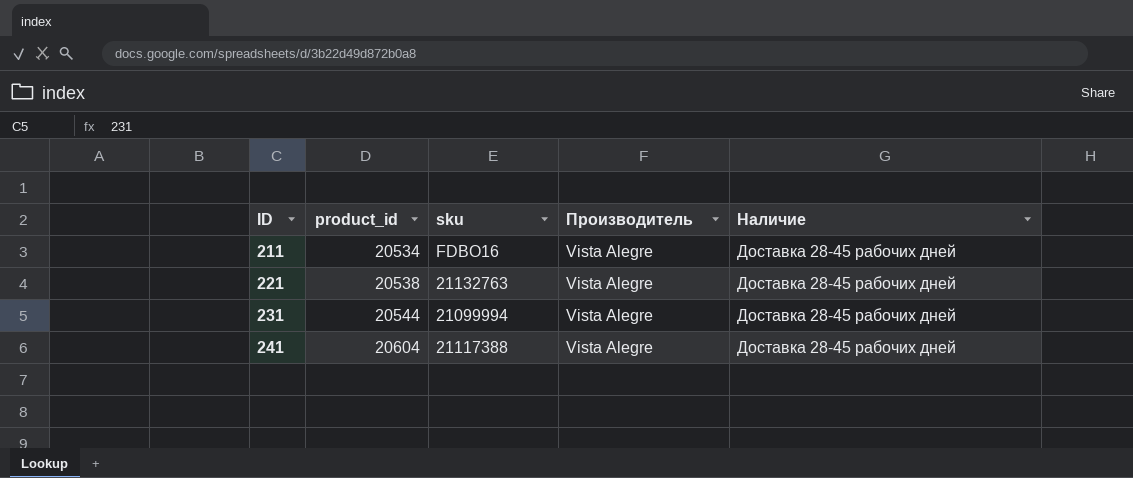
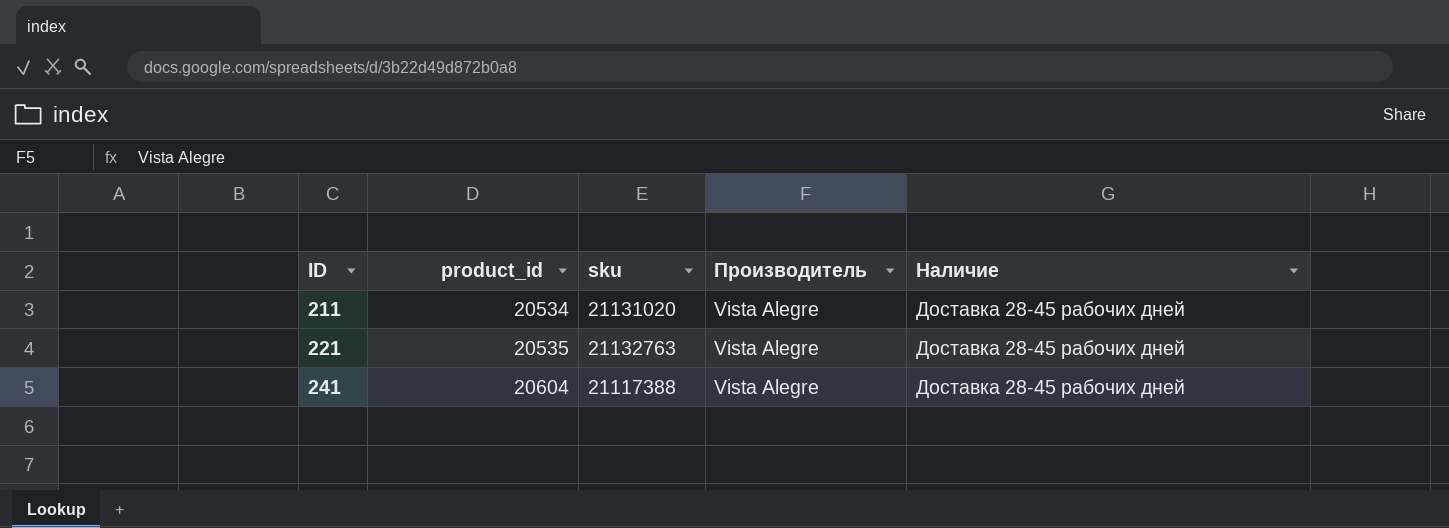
row 231: 20544 | 21099994 | Vista Alegre | Доставка 28-45 рабочих дней -> none
211 | sku: FDBO16 -> 21131020
221 | product_id: 20538 -> 20535

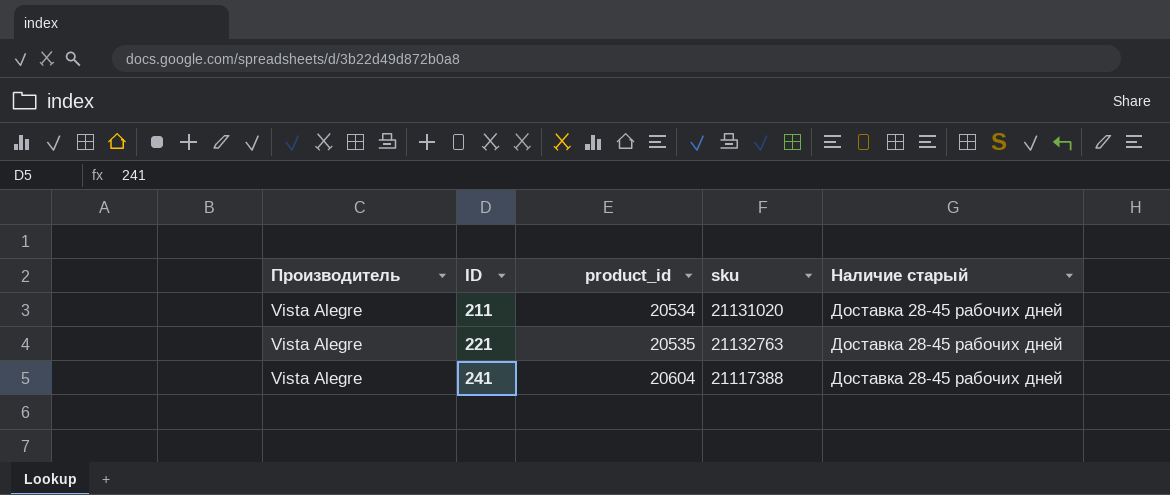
column Производитель | position: 4 -> 1
column name: Наличие -> Наличие старый

